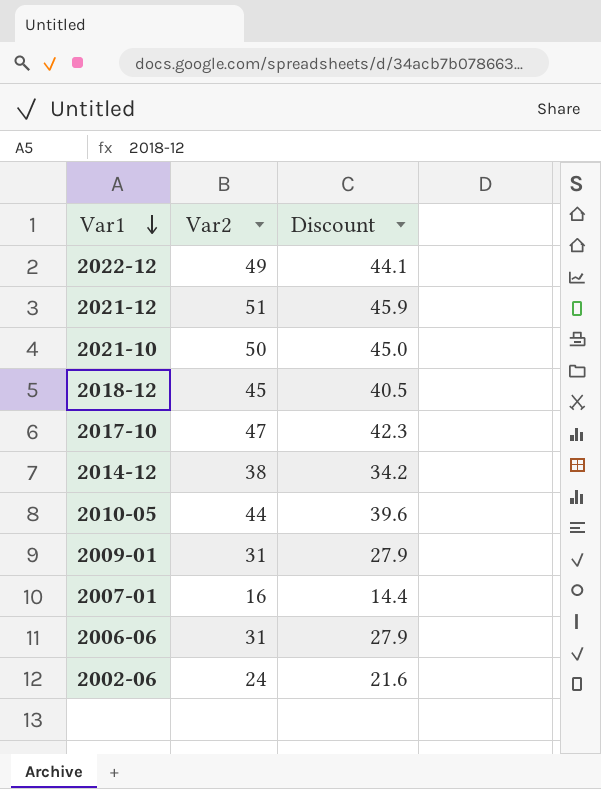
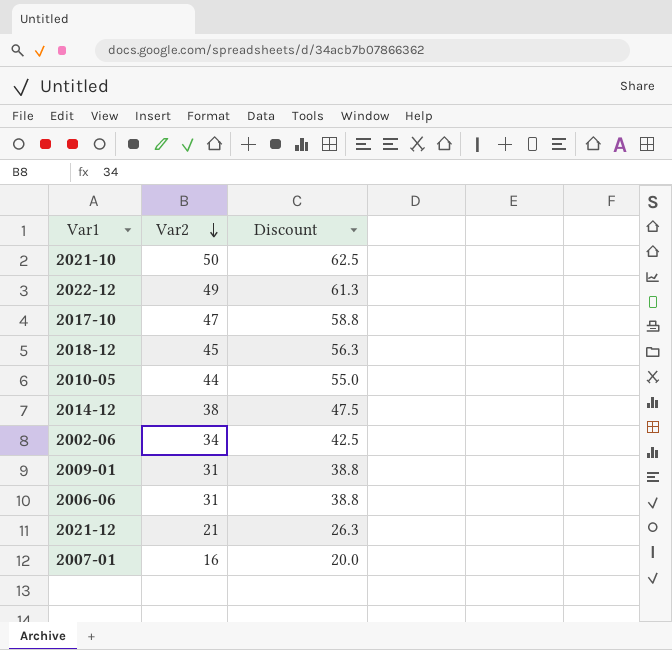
row order: Var1 descending -> Var2 descending
column Discount | formula: [Var2] * 0.9 -> [Var2] * 1.25
2002-06 | Var2: 24 -> 34
2021-12 | Var2: 51 -> 21

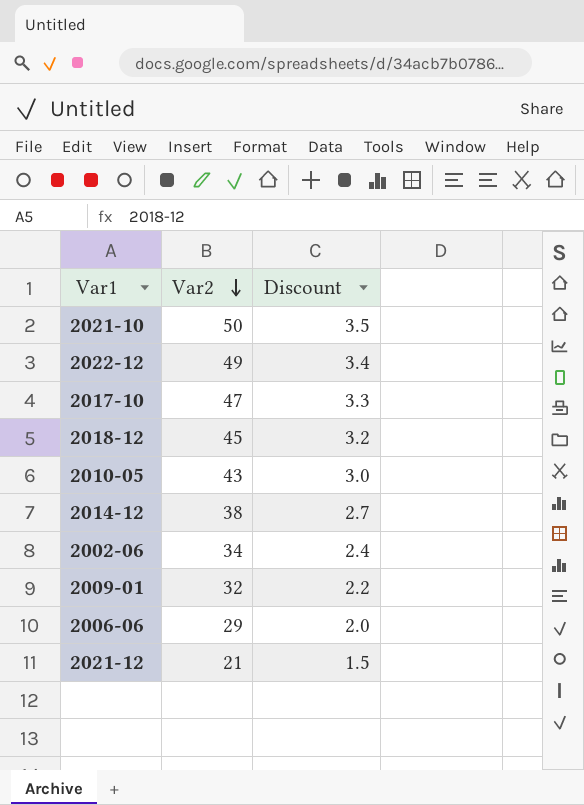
column Discount | formula: [Var2] * 1.25 -> [Var2] * 0.07
row 2007-01: 16 | 20.0 -> none
2010-05 | Var2: 44 -> 43
2009-01 | Var2: 31 -> 32
2006-06 | Var2: 31 -> 29

